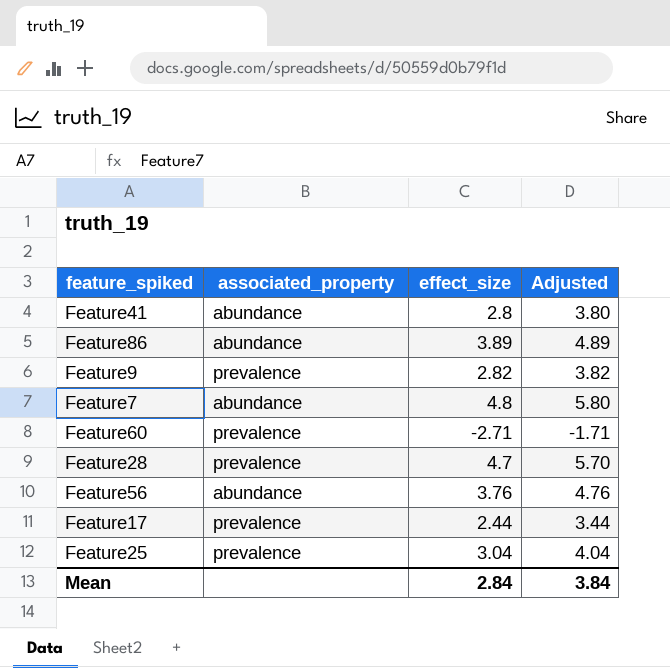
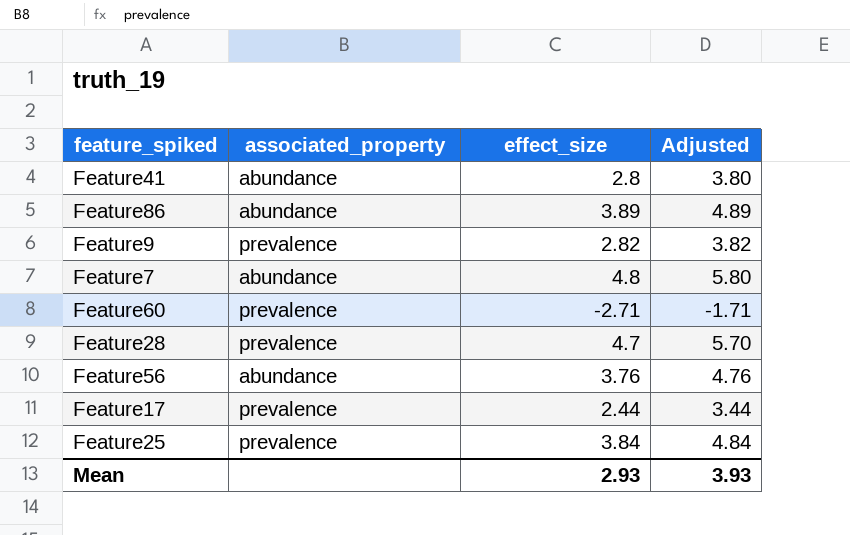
Feature25 | effect_size: 3.04 -> 3.84
Feature25 | Adjusted: 4.04 -> 4.84
Mean | effect_size: 2.84 -> 2.93
Mean | Adjusted: 3.84 -> 3.93

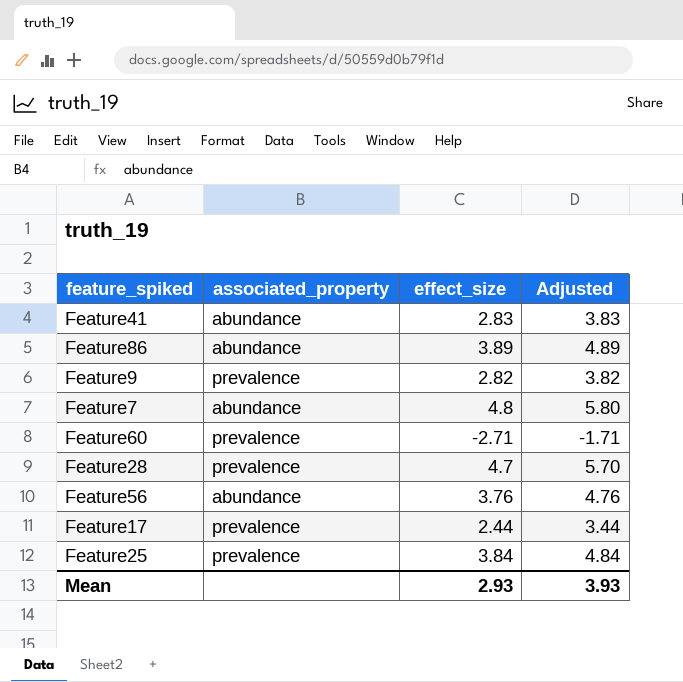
Feature41 | effect_size: 2.8 -> 2.83
Feature41 | Adjusted: 3.80 -> 3.83

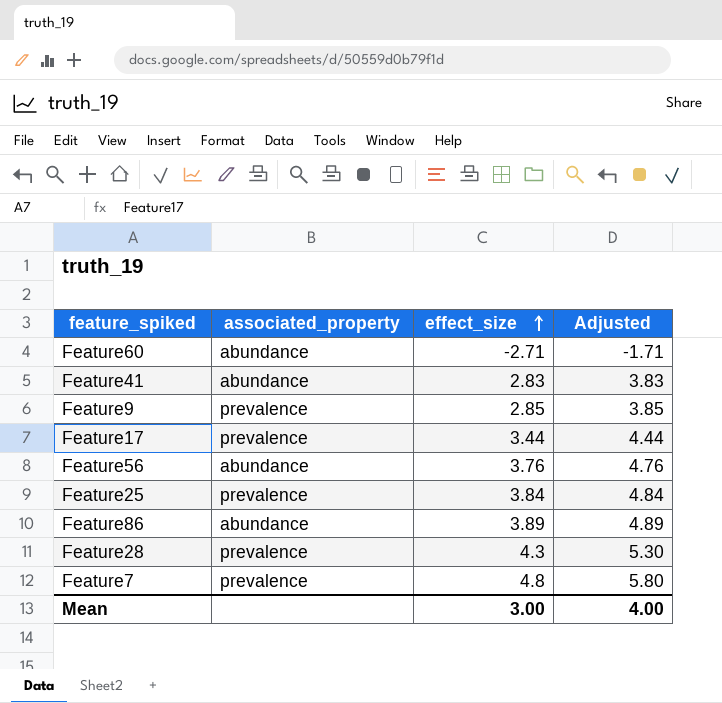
row order: none -> effect_size ascending
Feature60 | associated_property: prevalence -> abundance
Feature9 | effect_size: 2.82 -> 2.85
Feature9 | Adjusted: 3.82 -> 3.85
Feature17 | effect_size: 2.44 -> 3.44
Feature17 | Adjusted: 3.44 -> 4.44
Feature28 | effect_size: 4.7 -> 4.3
Feature28 | Adjusted: 5.70 -> 5.30
Feature7 | associated_property: abundance -> prevalence
Mean | effect_size: 2.93 -> 3.00
Mean | Adjusted: 3.93 -> 4.00

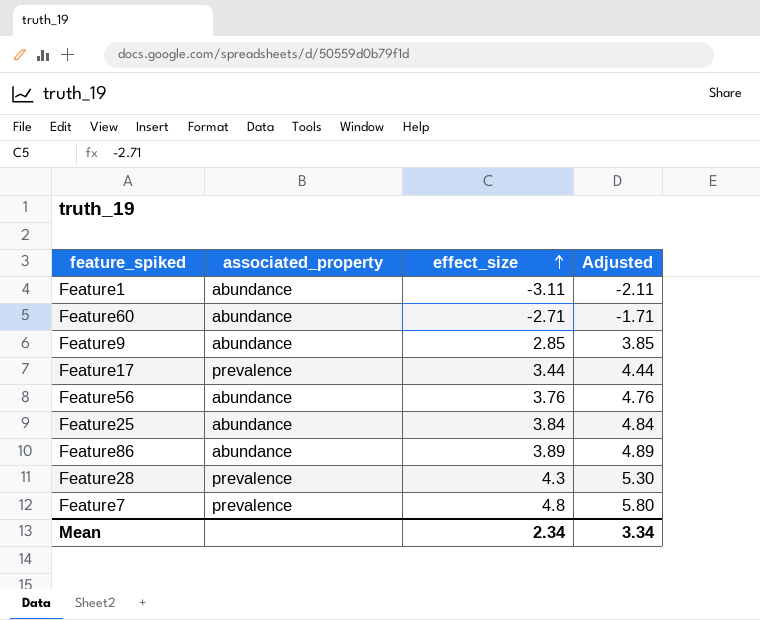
row Feature41: abundance | 2.83 | 3.83 -> none
row Feature1: none -> abundance | -3.11 | -2.11
Feature9 | associated_property: prevalence -> abundance
Feature25 | associated_property: prevalence -> abundance
Mean | effect_size: 3.00 -> 2.34
Mean | Adjusted: 4.00 -> 3.34

